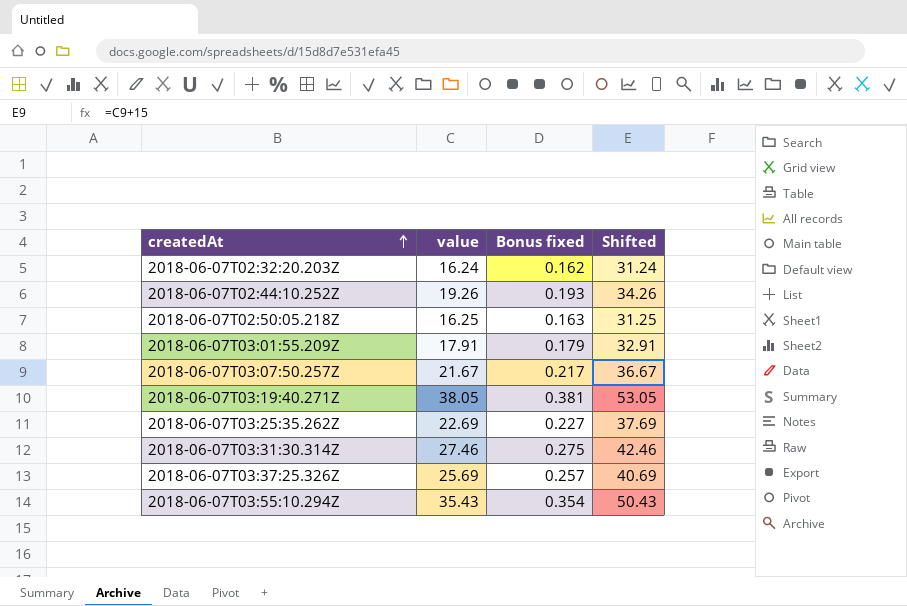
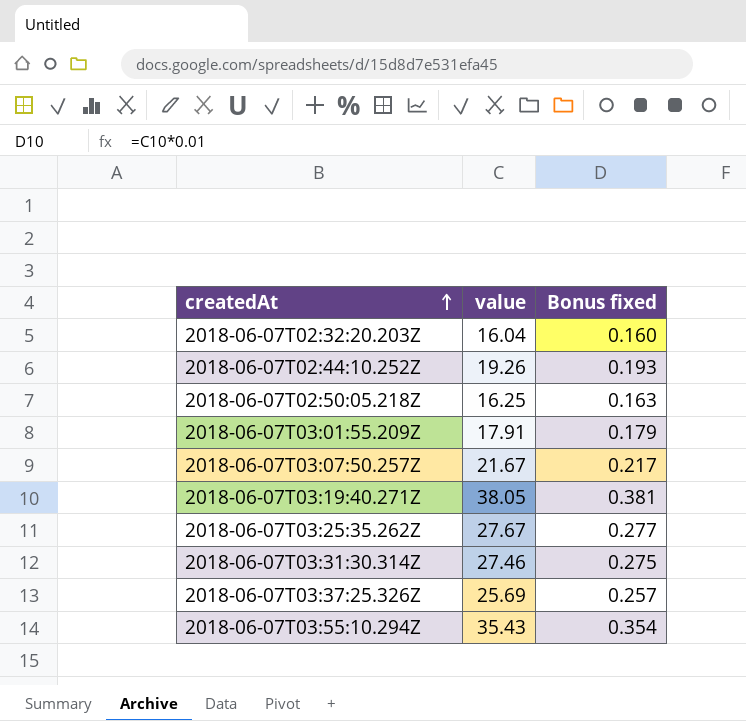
column Shifted | formula: [value] + 15 -> none
2018-06-07T02:32:20.203Z | value: 16.24 -> 16.04
2018-06-07T02:32:20.203Z | Bonus fixed: 0.162 -> 0.160
2018-06-07T03:25:35.262Z | value: 22.69 -> 27.67
2018-06-07T03:25:35.262Z | Bonus fixed: 0.227 -> 0.277

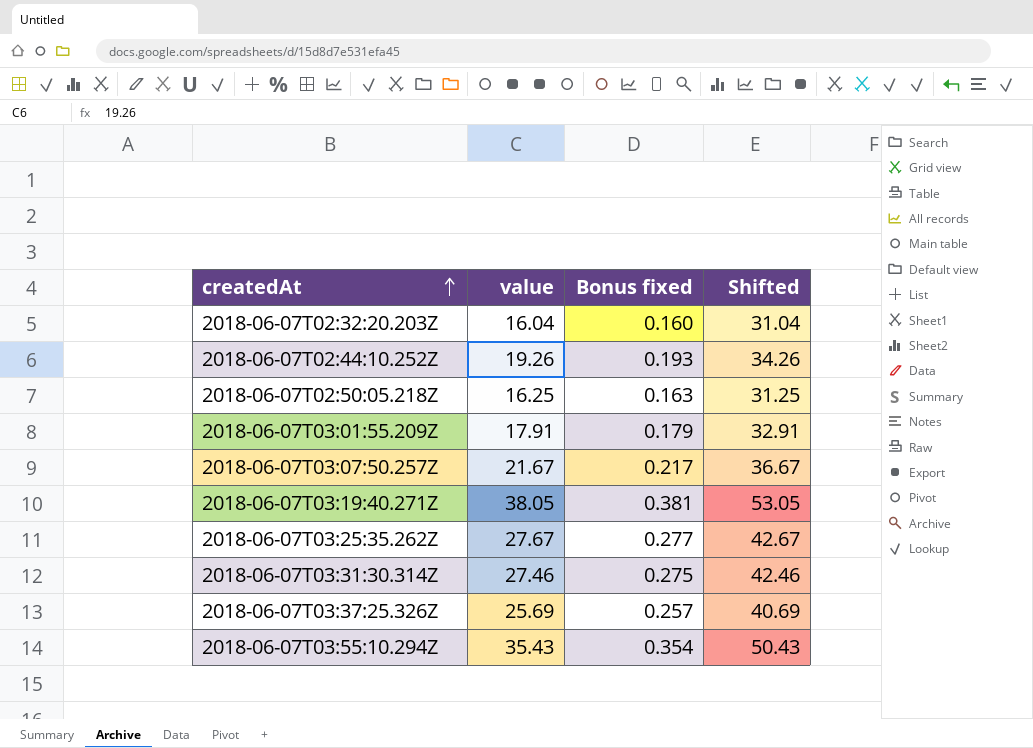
column Shifted | formula: none -> [value] + 15

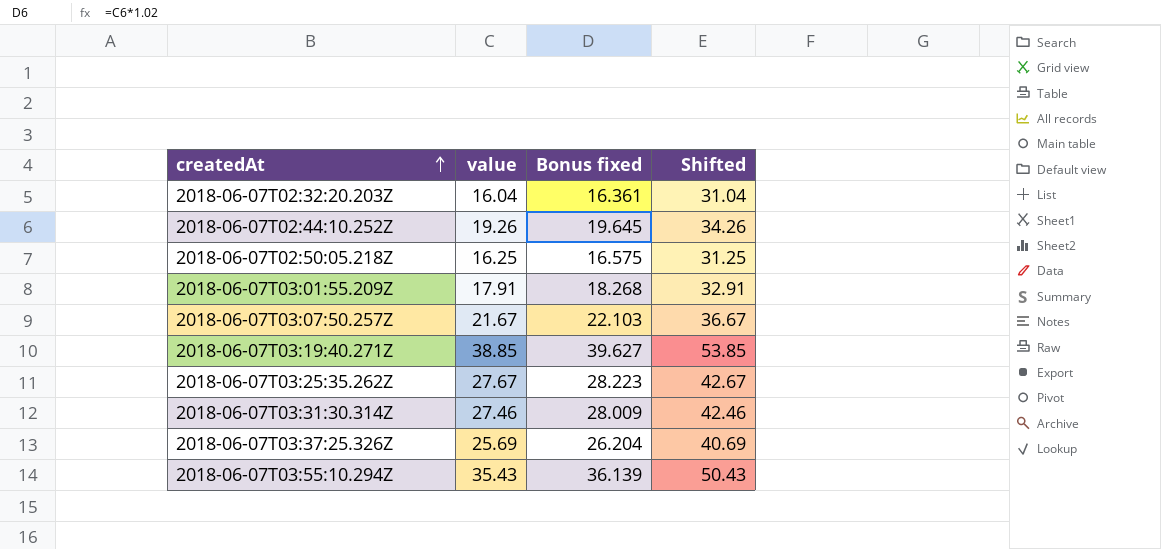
column Bonus fixed | formula: [value] * 0.01 -> [value] * 1.02
2018-06-07T03:19:40.271Z | value: 38.05 -> 38.85
2018-06-07T03:19:40.271Z | Shifted: 53.05 -> 53.85

